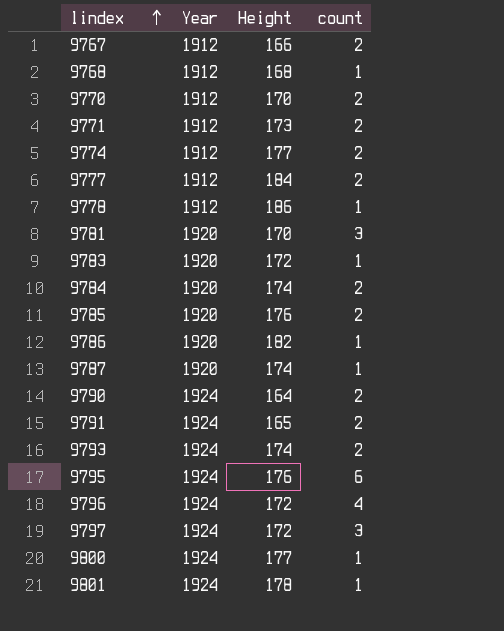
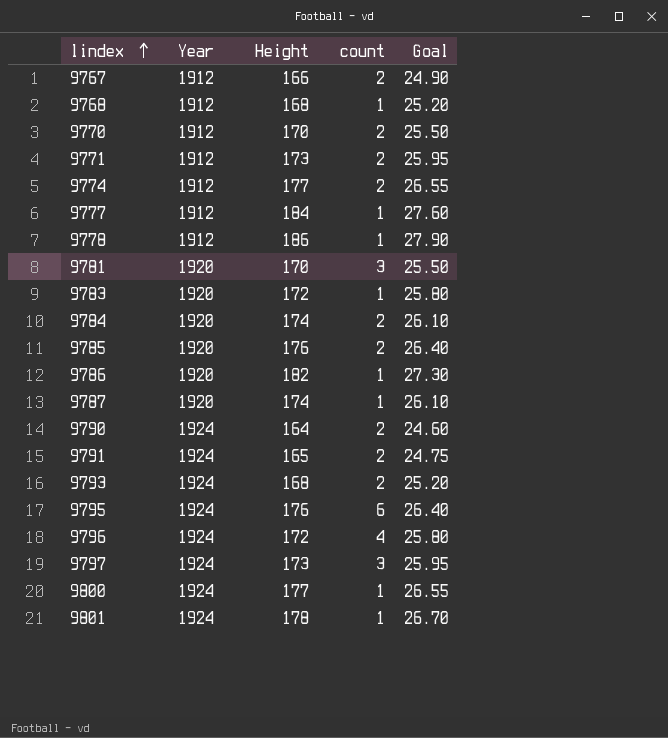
column Goal | formula: none -> [Height] * 0.15
9777 | count: 2 -> 1
9793 | Height: 174 -> 168
9797 | Height: 172 -> 173

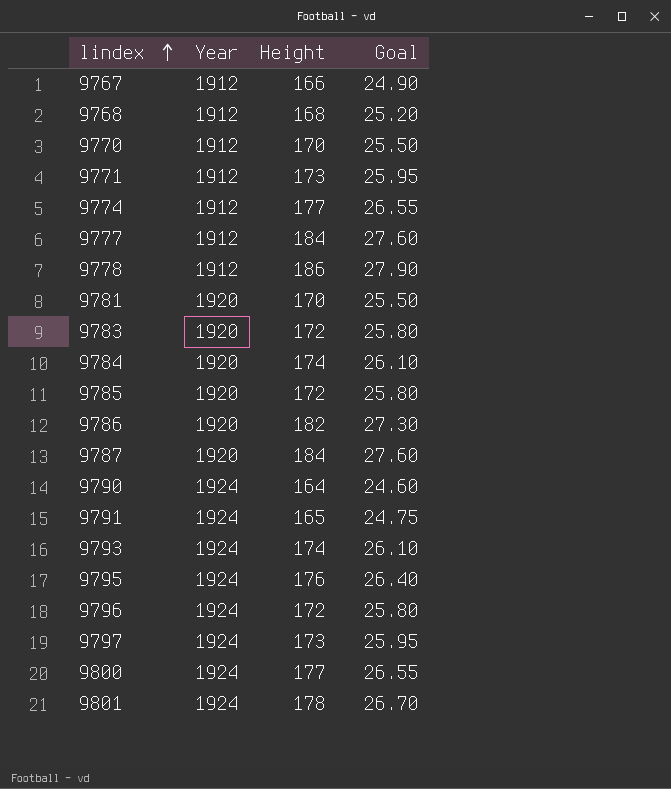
column count | position: 4 -> none
9785 | Height: 176 -> 172
9785 | Goal: 26.40 -> 25.80
9787 | Height: 174 -> 184
9787 | Goal: 26.10 -> 27.60
9793 | Height: 168 -> 174
9793 | Goal: 25.20 -> 26.10

